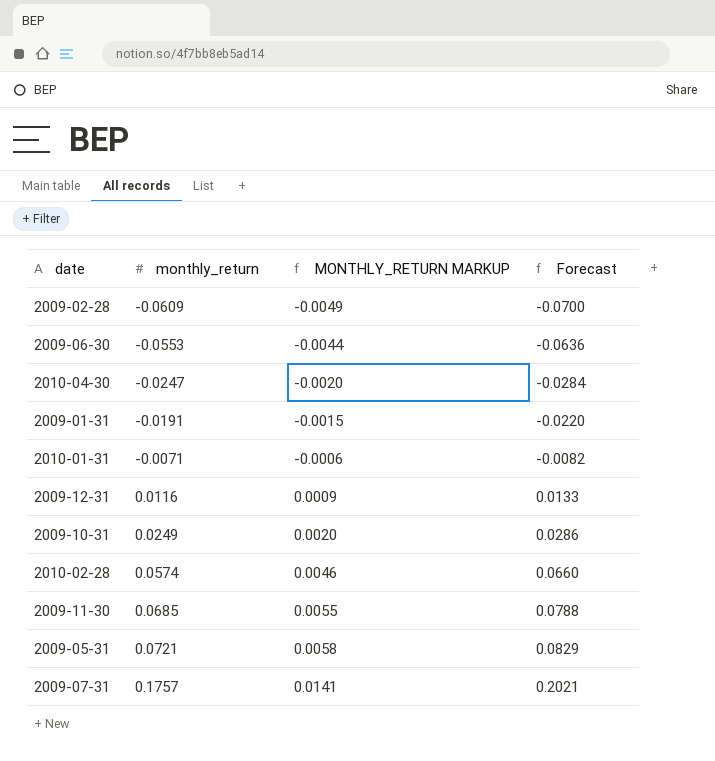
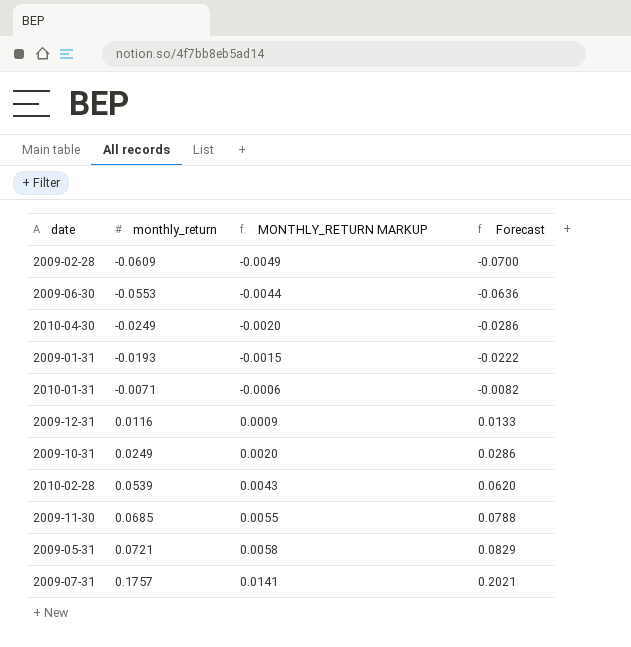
2010-04-30 | monthly_return: -0.0247 -> -0.0249
2010-04-30 | Forecast: -0.0284 -> -0.0286
2009-01-31 | monthly_return: -0.0191 -> -0.0193
2009-01-31 | Forecast: -0.0220 -> -0.0222
2010-02-28 | monthly_return: 0.0574 -> 0.0539
2010-02-28 | MONTHLY_RETURN MARKUP: 0.0046 -> 0.0043
2010-02-28 | Forecast: 0.0660 -> 0.0620

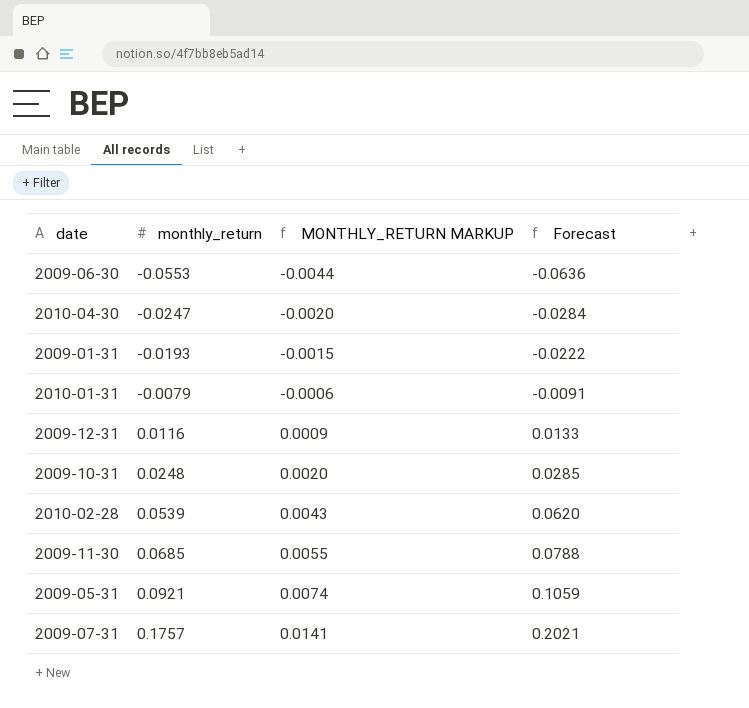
row 2009-02-28: -0.0609 | -0.0049 | -0.0700 -> none
2010-04-30 | monthly_return: -0.0249 -> -0.0247
2010-04-30 | Forecast: -0.0286 -> -0.0284
2010-01-31 | monthly_return: -0.0071 -> -0.0079
2010-01-31 | Forecast: -0.0082 -> -0.0091
2009-10-31 | monthly_return: 0.0249 -> 0.0248
2009-10-31 | Forecast: 0.0286 -> 0.0285
2009-05-31 | monthly_return: 0.0721 -> 0.0921
2009-05-31 | MONTHLY_RETURN MARKUP: 0.0058 -> 0.0074
2009-05-31 | Forecast: 0.0829 -> 0.1059

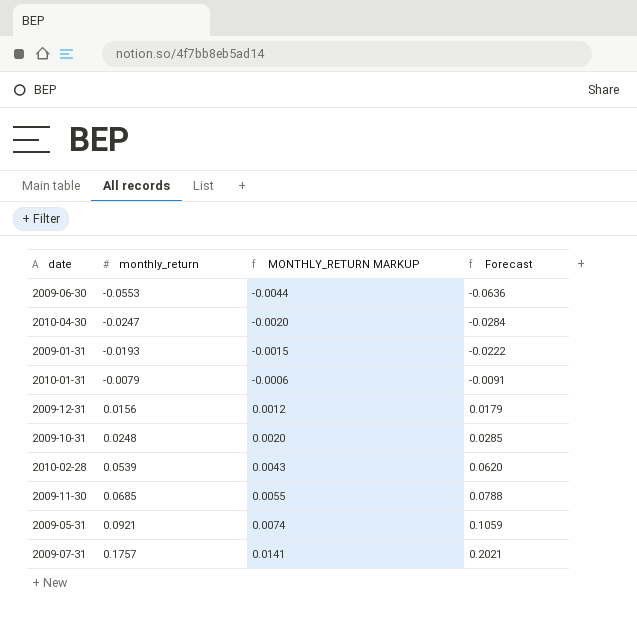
2009-12-31 | monthly_return: 0.0116 -> 0.0156
2009-12-31 | MONTHLY_RETURN MARKUP: 0.0009 -> 0.0012
2009-12-31 | Forecast: 0.0133 -> 0.0179

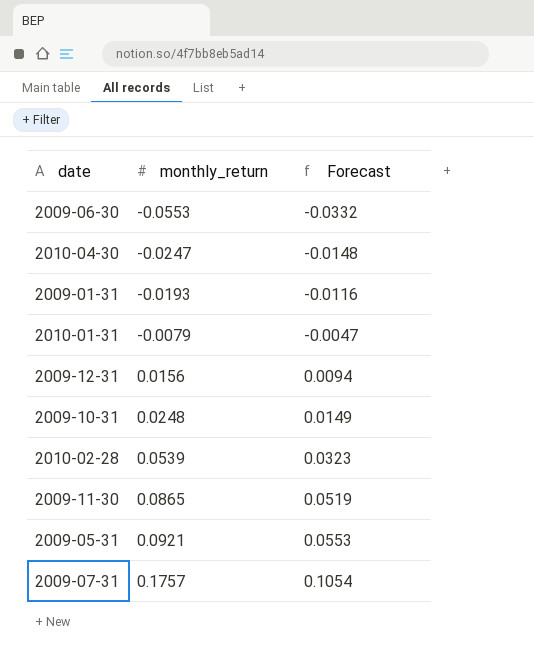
column MONTHLY_RETURN MARKUP | formula: [monthly_return] * 0.08 -> none
column Forecast | formula: [monthly_return] * 1.15 -> [monthly_return] * 0.6
2009-11-30 | monthly_return: 0.0685 -> 0.0865

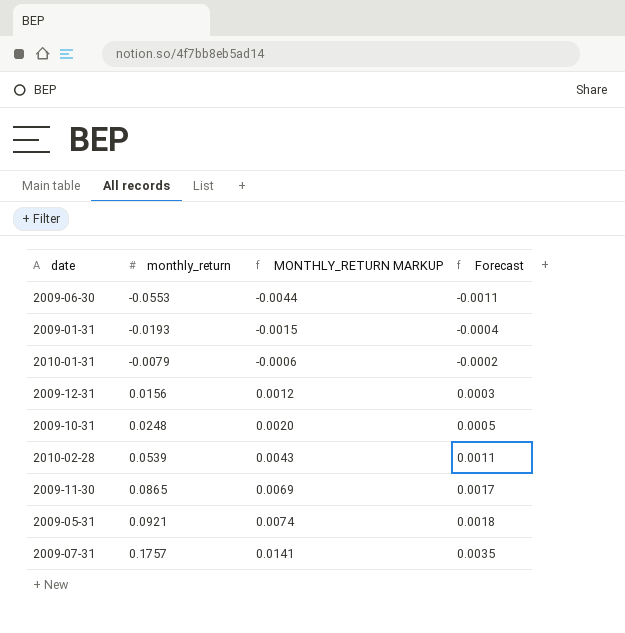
column MONTHLY_RETURN MARKUP | formula: none -> [monthly_return] * 0.08
column Forecast | formula: [monthly_return] * 0.6 -> [monthly_return] * 0.02
row 2010-04-30: -0.0247 | -0.0148 -> none

